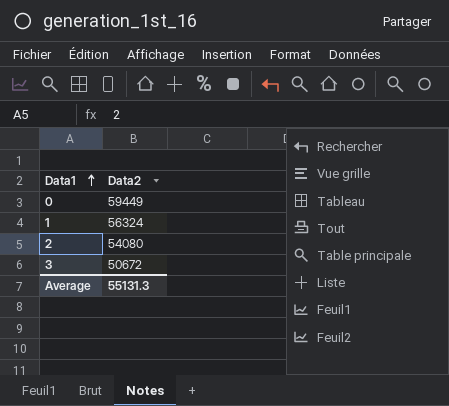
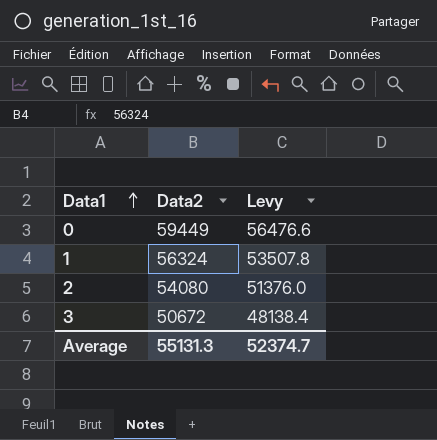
column Levy | formula: none -> [Data2] * 0.95

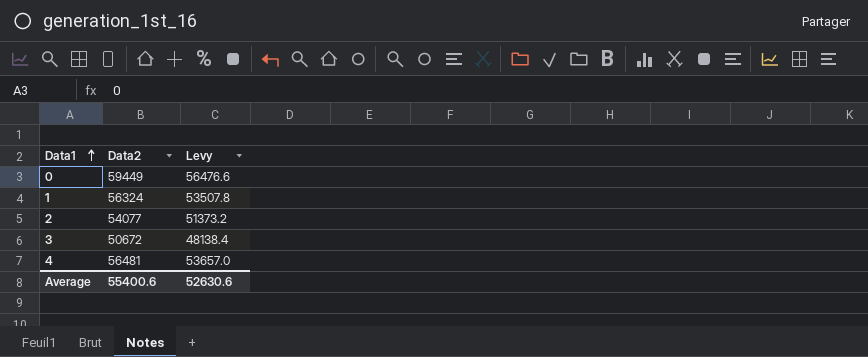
2 | Data2: 54080 -> 54077
2 | Levy: 51376.0 -> 51373.2
row 4: none -> 56481 | 53657.0
Average | Data2: 55131.3 -> 55400.6
Average | Levy: 52374.7 -> 52630.6

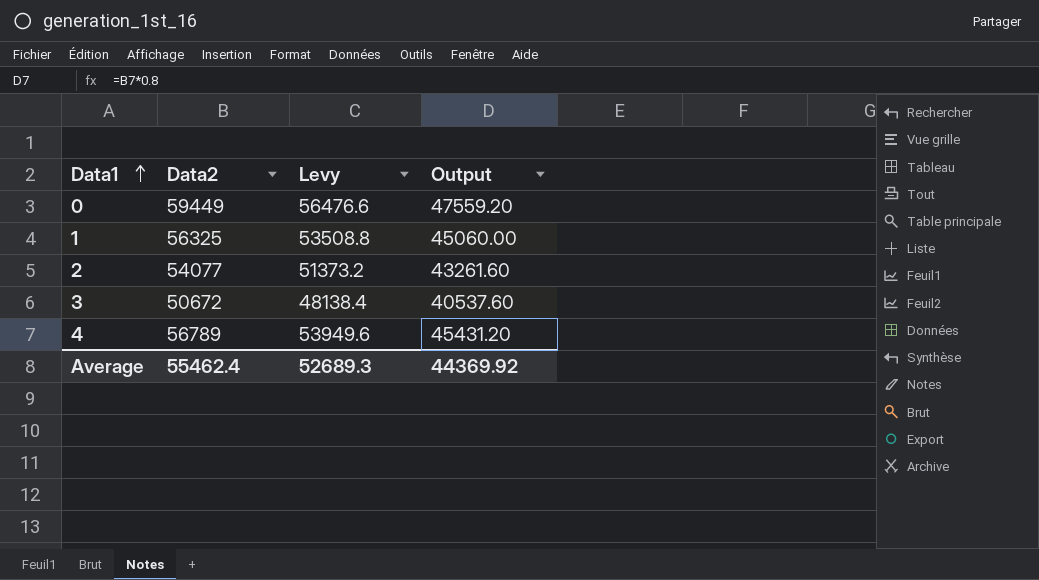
column Output | formula: none -> [Data2] * 0.8
1 | Data2: 56324 -> 56325
1 | Levy: 53507.8 -> 53508.8
4 | Data2: 56481 -> 56789
4 | Levy: 53657.0 -> 53949.6
Average | Data2: 55400.6 -> 55462.4
Average | Levy: 52630.6 -> 52689.3

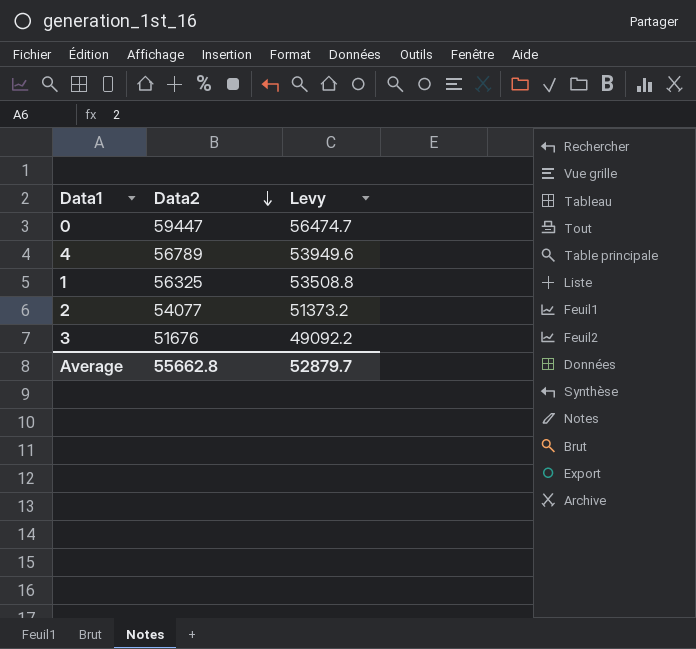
row order: Data1 ascending -> Data2 descending
column Output | formula: [Data2] * 0.8 -> none
0 | Data2: 59449 -> 59447
0 | Levy: 56476.6 -> 56474.7
3 | Data2: 50672 -> 51676
3 | Levy: 48138.4 -> 49092.2
Average | Data2: 55462.4 -> 55662.8
Average | Levy: 52689.3 -> 52879.7

